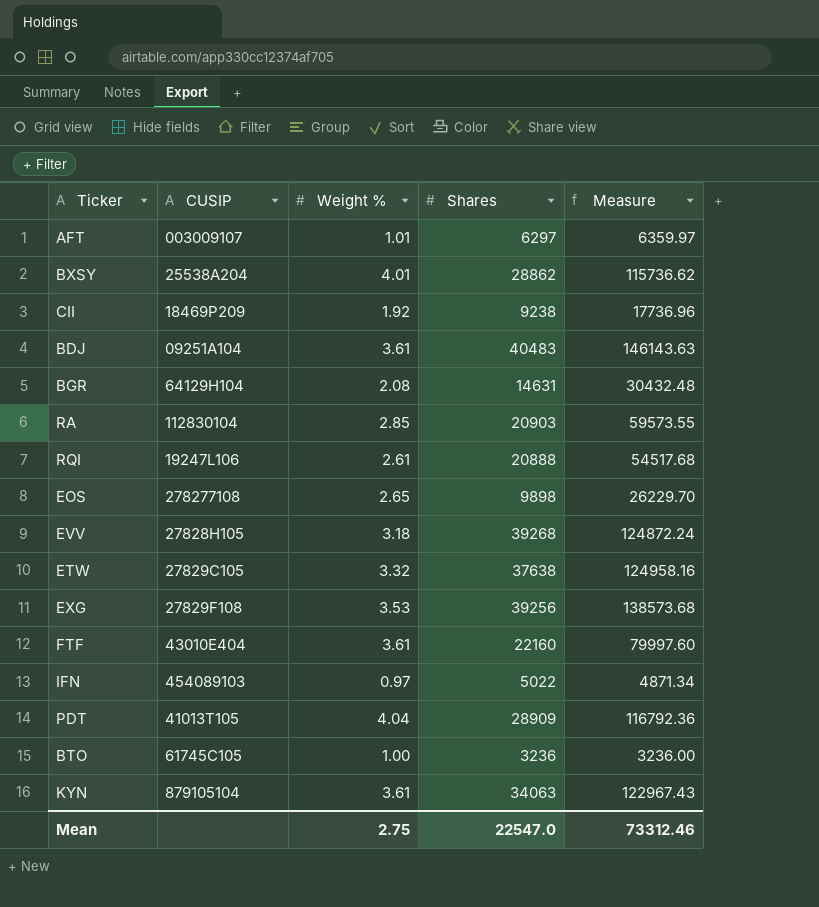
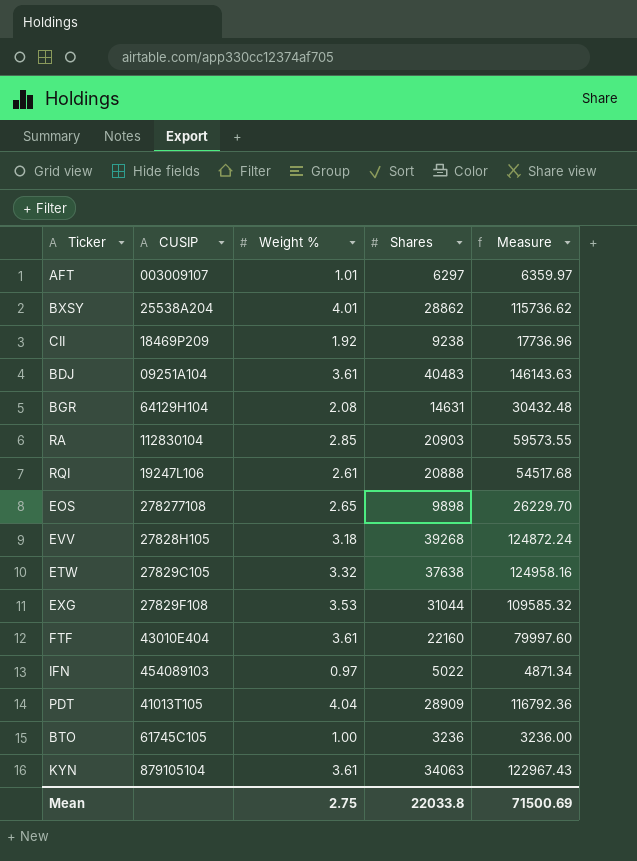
EXG | Shares: 39256 -> 31044
EXG | Measure: 138573.68 -> 109585.32
Mean | Shares: 22547.0 -> 22033.8
Mean | Measure: 73312.46 -> 71500.69

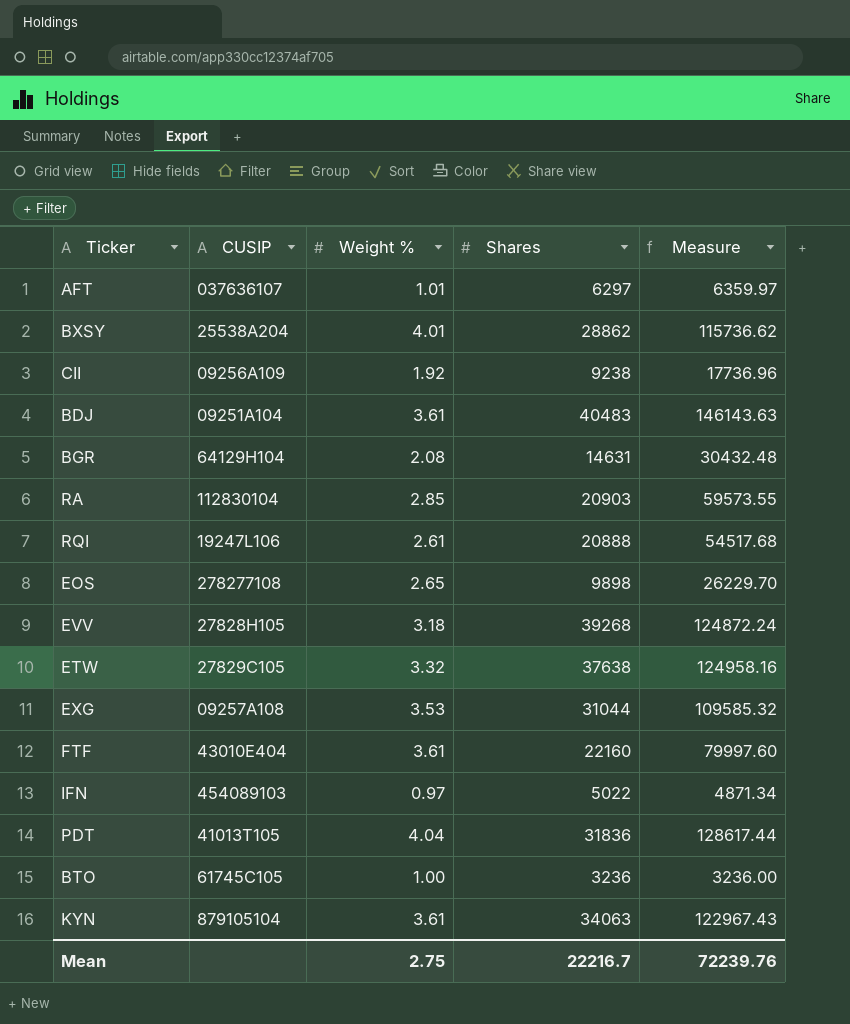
AFT | CUSIP: 003009107 -> 037636107
CII | CUSIP: 18469P209 -> 09256A109
EXG | CUSIP: 27829F108 -> 09257A108
PDT | Shares: 28909 -> 31836
PDT | Measure: 116792.36 -> 128617.44
Mean | Shares: 22033.8 -> 22216.7
Mean | Measure: 71500.69 -> 72239.76

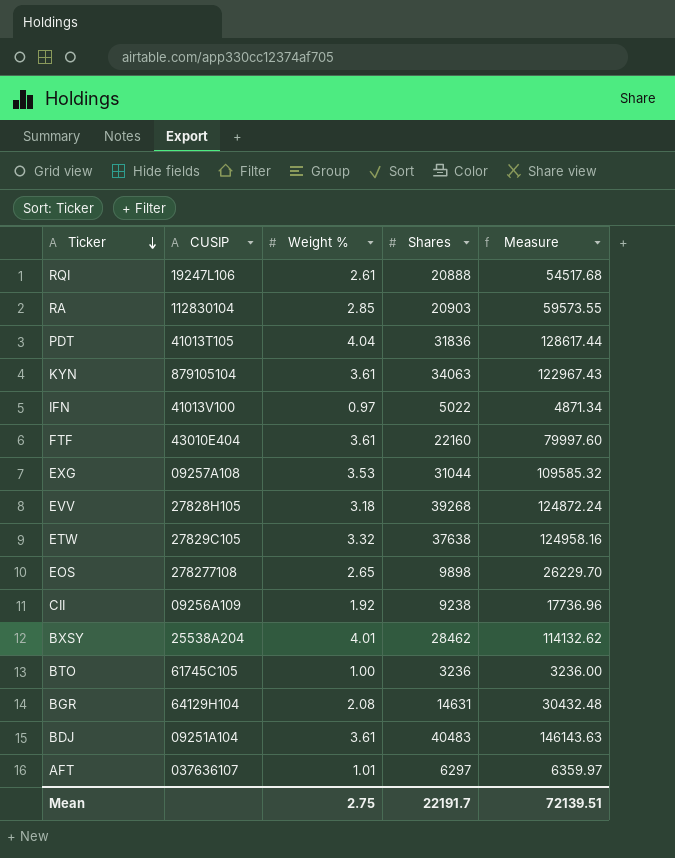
row order: none -> Ticker descending
IFN | CUSIP: 454089103 -> 41013V100
BXSY | Shares: 28862 -> 28462
BXSY | Measure: 115736.62 -> 114132.62
Mean | Shares: 22216.7 -> 22191.7
Mean | Measure: 72239.76 -> 72139.51

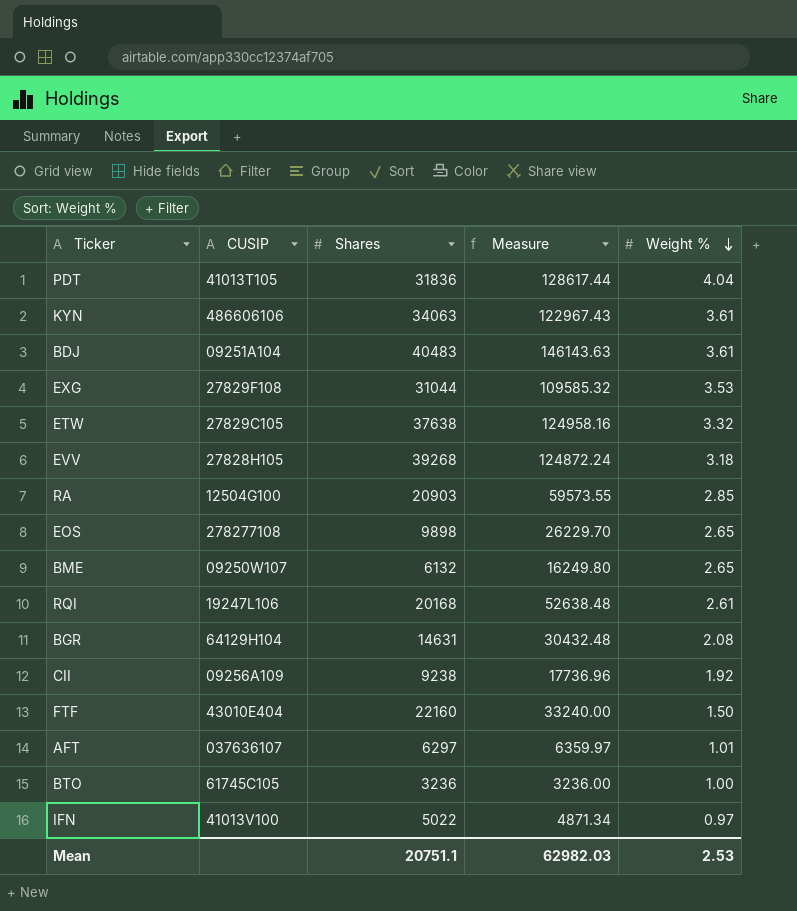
row order: Ticker descending -> Weight % descending
column Weight % | position: 3 -> 5
row BXSY: 25538A204 | 4.01 | 28462 | 114132.62 -> none
KYN | CUSIP: 879105104 -> 486606106
EXG | CUSIP: 09257A108 -> 27829F108
RA | CUSIP: 112830104 -> 12504G100
row BME: none -> 09250W107 | 6132 | 16249.80 | 2.65
RQI | Shares: 20888 -> 20168
RQI | Measure: 54517.68 -> 52638.48
FTF | Measure: 79997.60 -> 33240.00
FTF | Weight %: 3.61 -> 1.50
Mean | Shares: 22191.7 -> 20751.1
Mean | Measure: 72139.51 -> 62982.03
Mean | Weight %: 2.75 -> 2.53

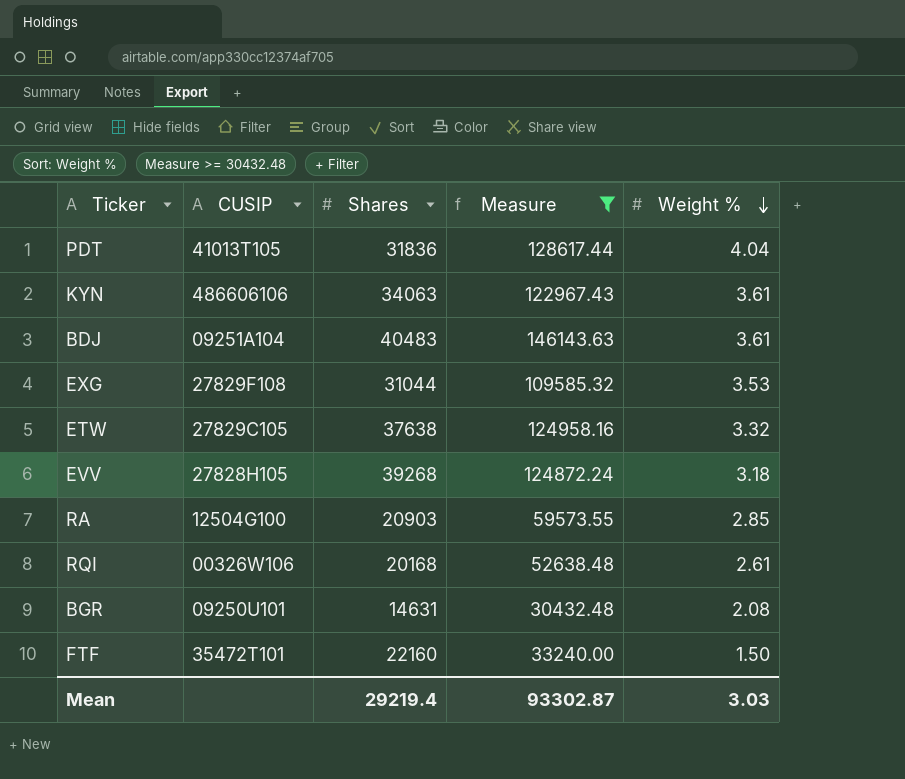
filter: none -> Measure >= 30432.48
RQI | CUSIP: 19247L106 -> 00326W106
BGR | CUSIP: 64129H104 -> 09250U101
FTF | CUSIP: 43010E404 -> 35472T101
Mean | Shares: 20751.1 -> 29219.4
Mean | Measure: 62982.03 -> 93302.87
Mean | Weight %: 2.53 -> 3.03

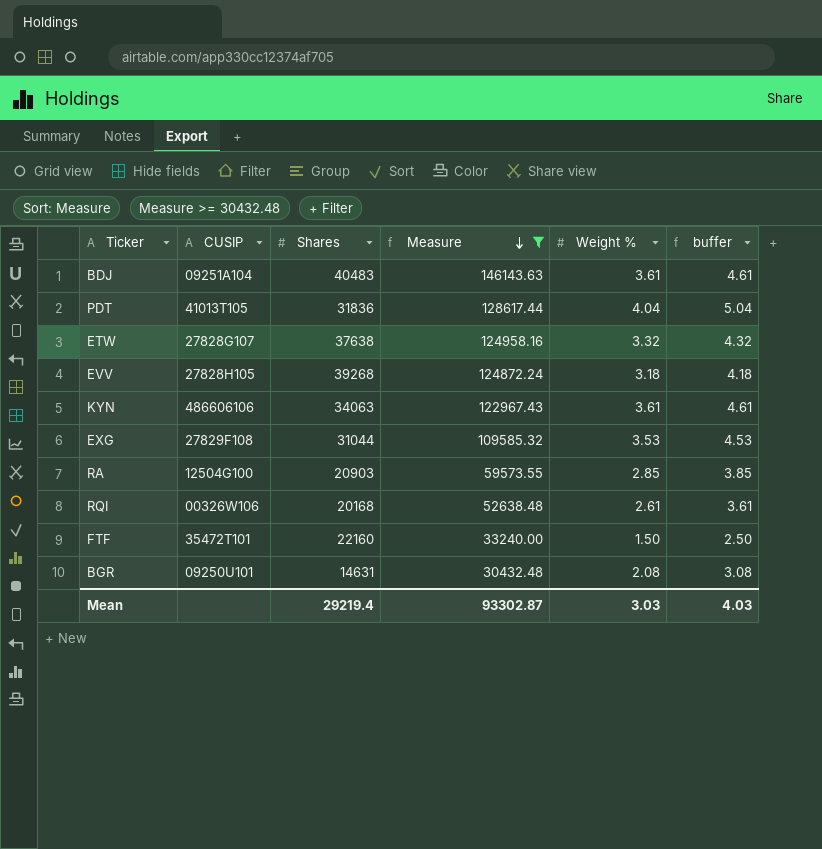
row order: Weight % descending -> Measure descending
column buffer | formula: none -> [Weight %] + 1
ETW | CUSIP: 27829C105 -> 27828G107

